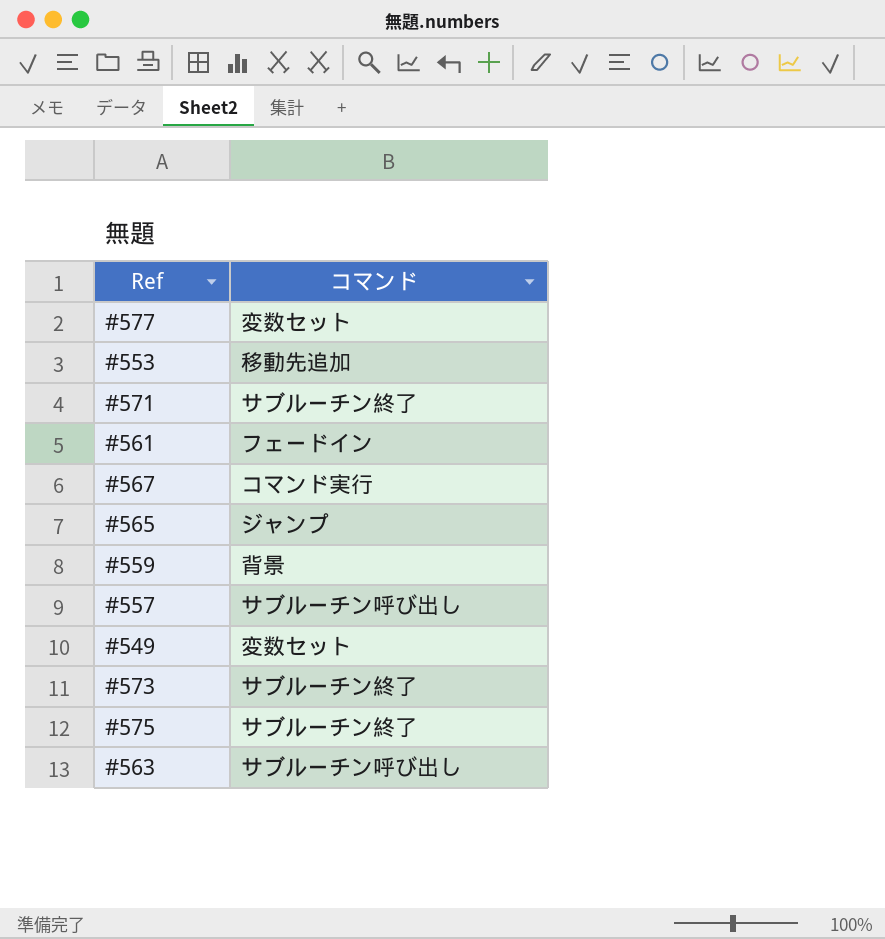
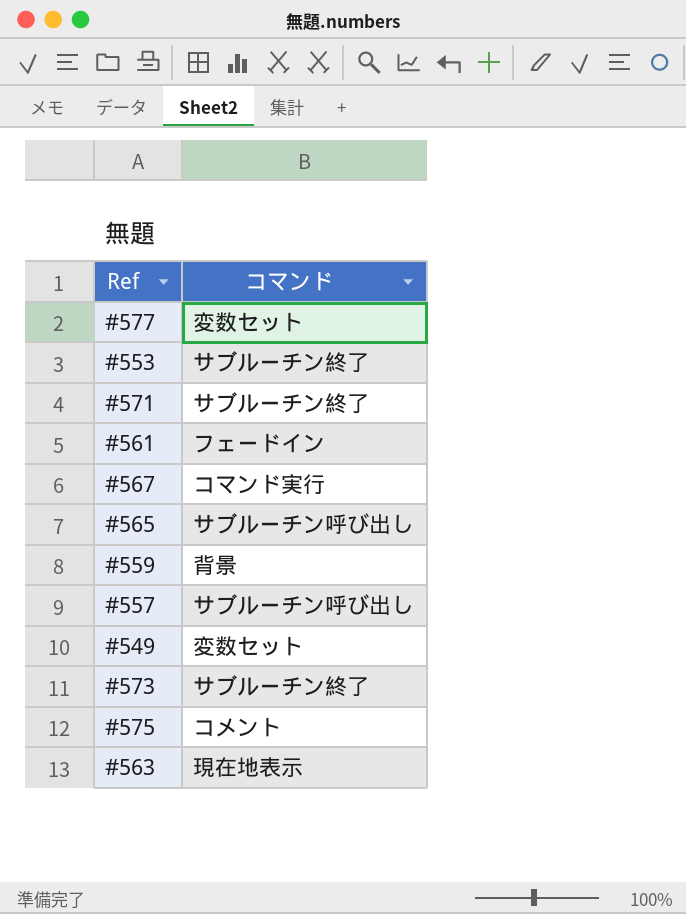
#553 | コマンド: 移動先追加 -> サブルーチン終了
#565 | コマンド: ジャンプ -> サブルーチン呼び出し
#575 | コマンド: サブルーチン終了 -> コメント
#563 | コマンド: サブルーチン呼び出し -> 現在地表示

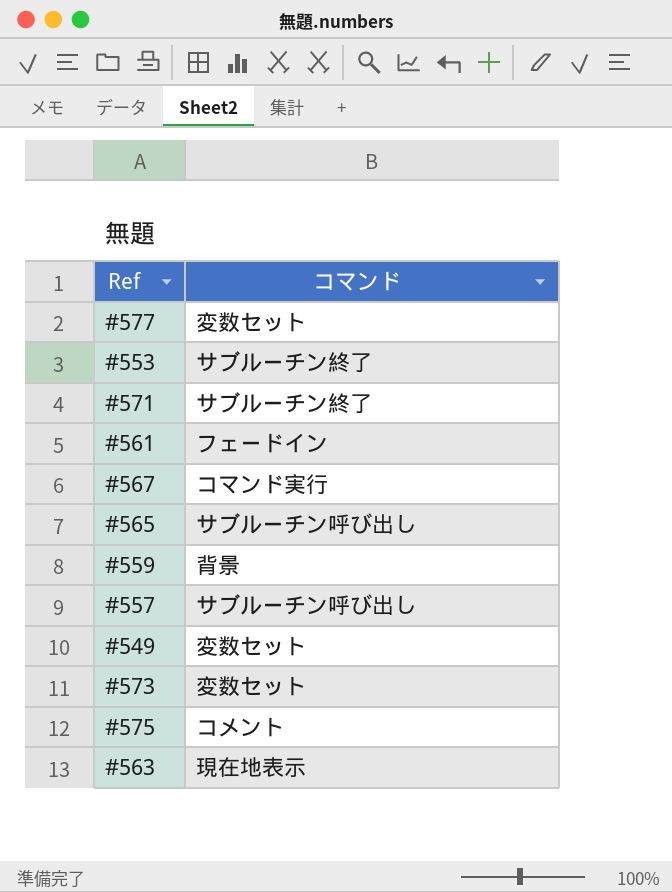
#573 | コマンド: サブルーチン終了 -> 変数セット

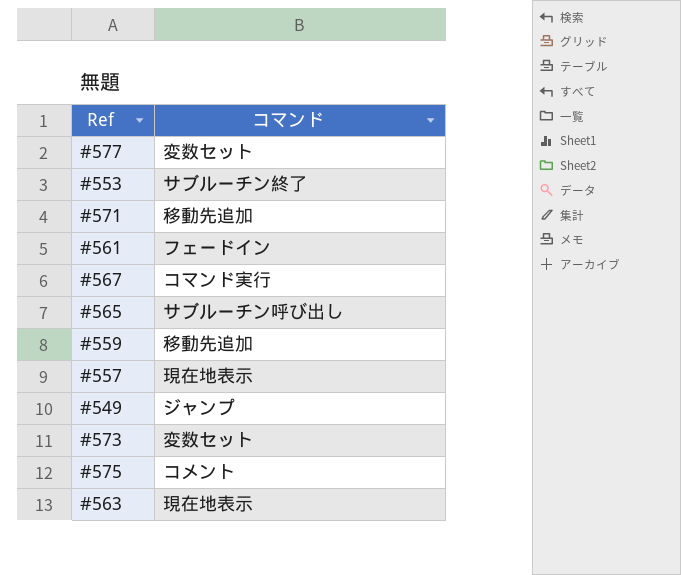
#571 | コマンド: サブルーチン終了 -> 移動先追加
#559 | コマンド: 背景 -> 移動先追加
#557 | コマンド: サブルーチン呼び出し -> 現在地表示
#549 | コマンド: 変数セット -> ジャンプ

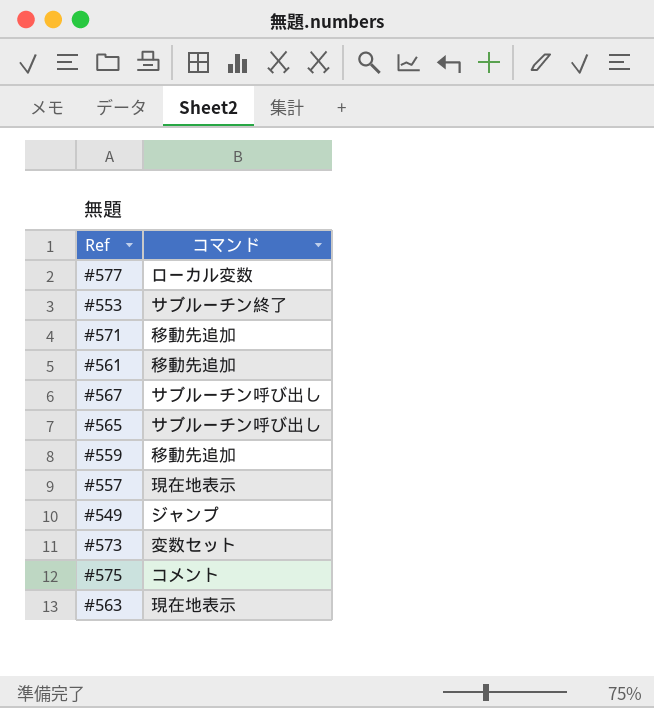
#577 | コマンド: 変数セット -> ローカル変数
#561 | コマンド: フェードイン -> 移動先追加
#567 | コマンド: コマンド実行 -> サブルーチン呼び出し

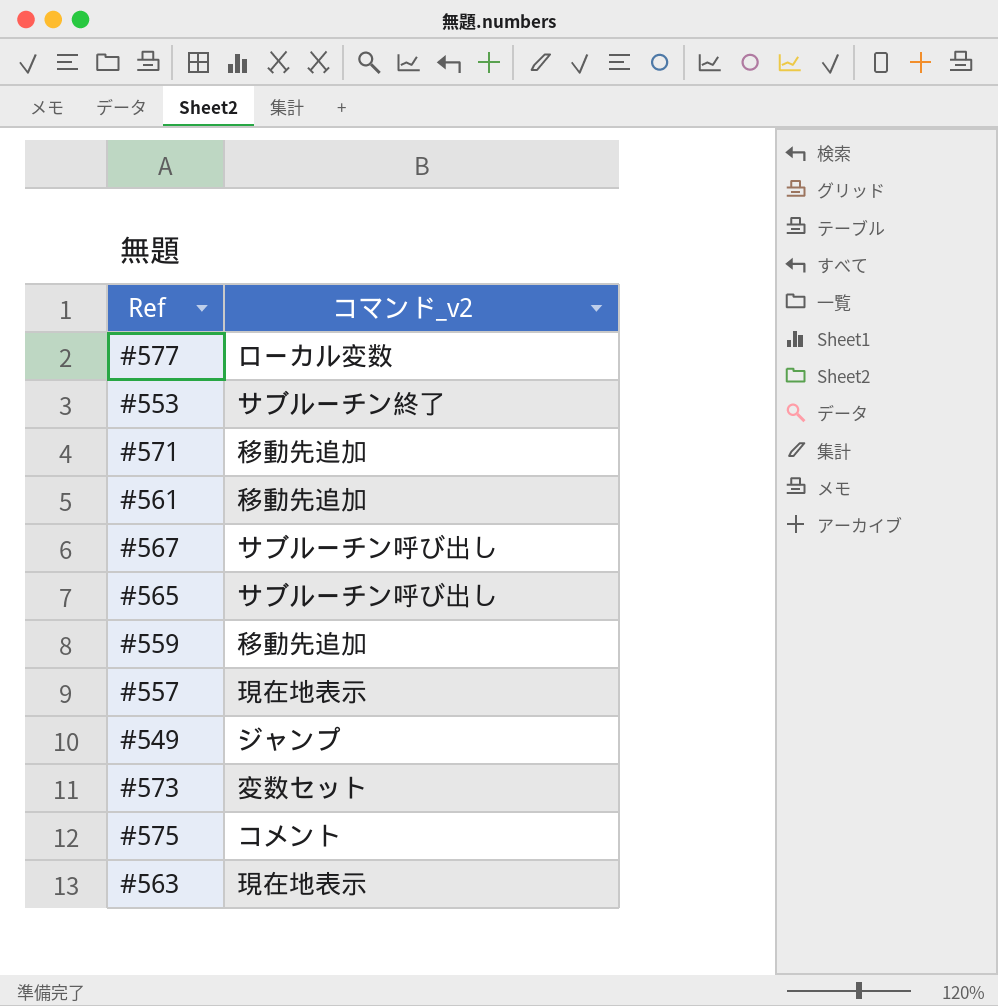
column name: コマンド -> コマンド_v2

